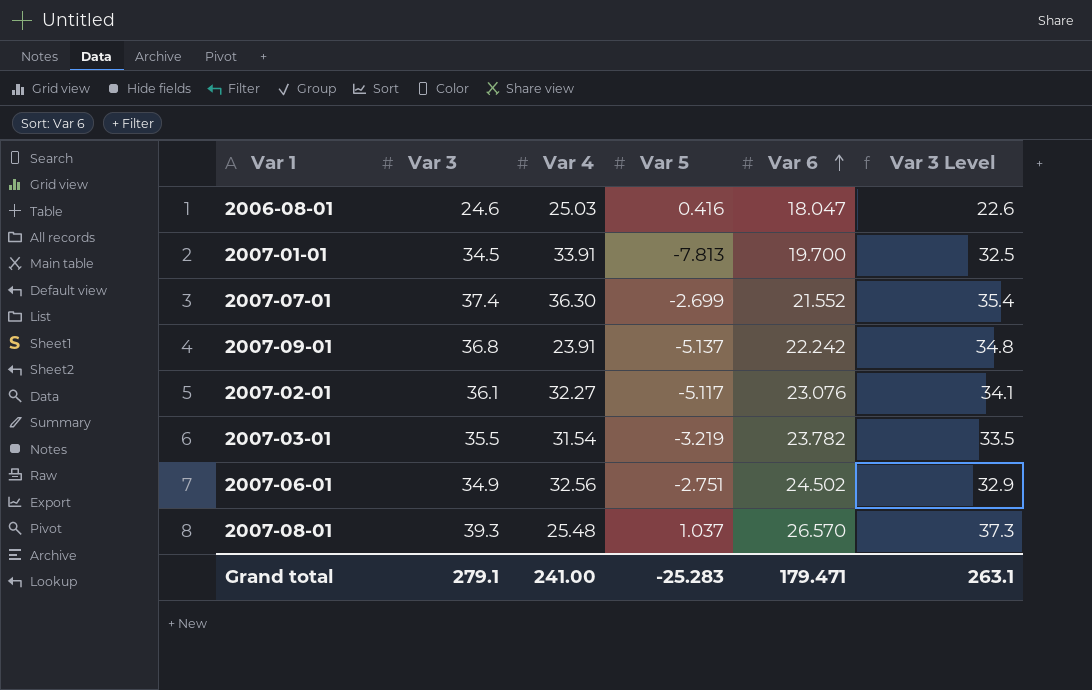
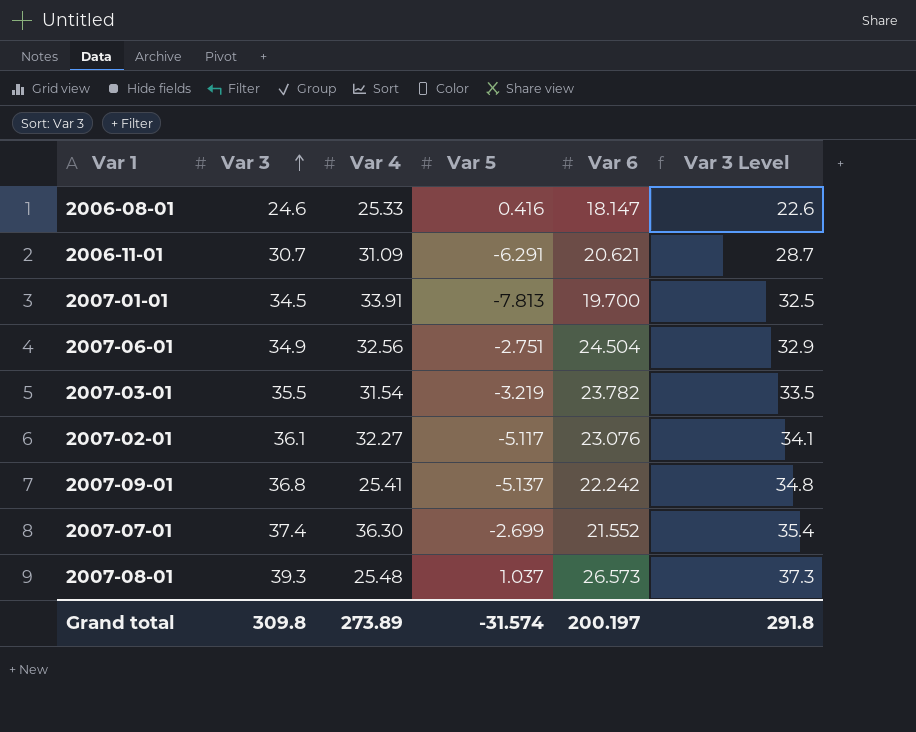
row order: Var 6 ascending -> Var 3 ascending
2006-08-01 | Var 4: 25.03 -> 25.33
2006-08-01 | Var 6: 18.047 -> 18.147
row 2006-11-01: none -> 30.7 | 31.09 | -6.291 | 20.621 | 28.7
2007-06-01 | Var 6: 24.502 -> 24.504
2007-09-01 | Var 4: 23.91 -> 25.41
2007-08-01 | Var 6: 26.570 -> 26.573
Grand total | Var 3: 279.1 -> 309.8
Grand total | Var 4: 241.00 -> 273.89
Grand total | Var 5: -25.283 -> -31.574
Grand total | Var 6: 179.471 -> 200.197
Grand total | Var 3 Level: 263.1 -> 291.8

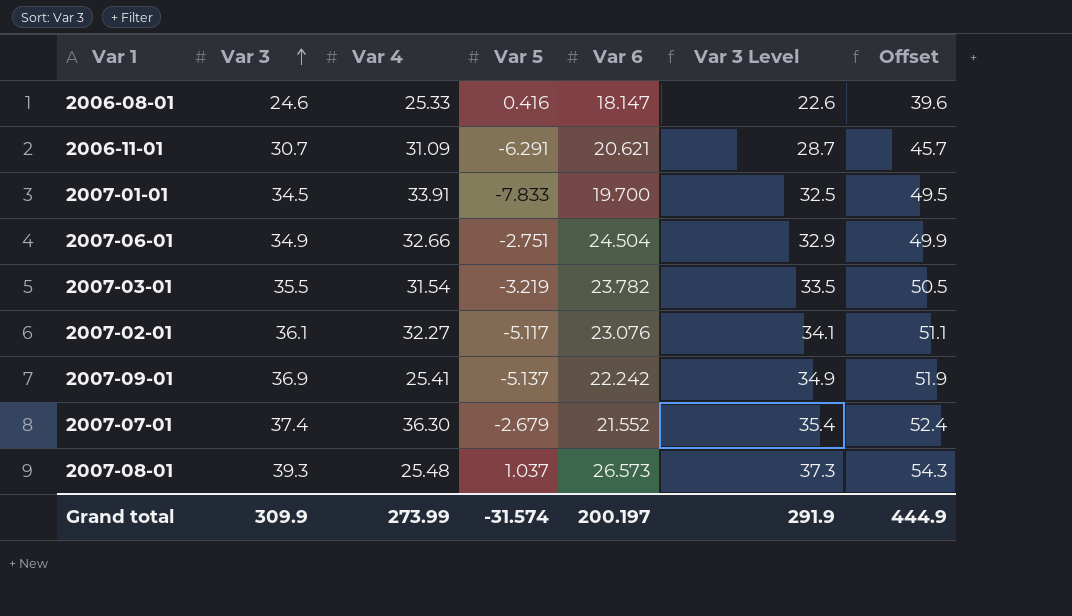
column Offset | formula: none -> [Var 3] + 15
2007-01-01 | Var 5: -7.813 -> -7.833
2007-06-01 | Var 4: 32.56 -> 32.66
2007-09-01 | Var 3: 36.8 -> 36.9
2007-09-01 | Var 3 Level: 34.8 -> 34.9
2007-07-01 | Var 5: -2.699 -> -2.679
Grand total | Var 3: 309.8 -> 309.9
Grand total | Var 4: 273.89 -> 273.99
Grand total | Var 3 Level: 291.8 -> 291.9

